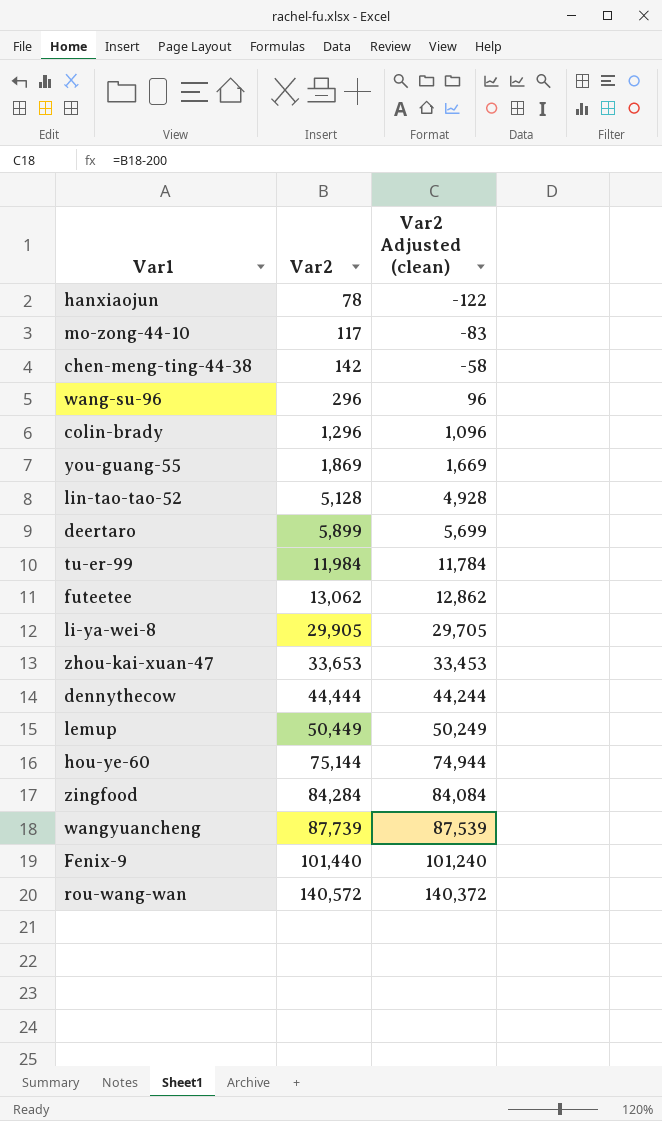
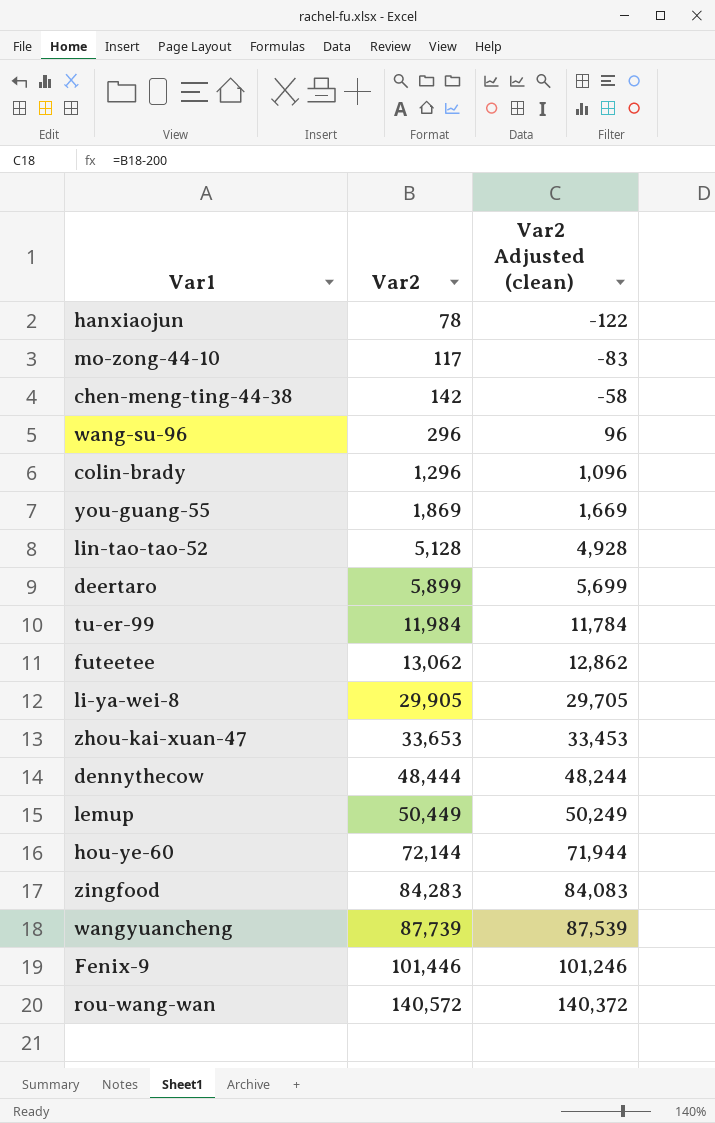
dennythecow | Var2: 44,444 -> 48,444
dennythecow | Var2 Adjusted (clean): 44,244 -> 48,244
hou-ye-60 | Var2: 75,144 -> 72,144
hou-ye-60 | Var2 Adjusted (clean): 74,944 -> 71,944
zingfood | Var2: 84,284 -> 84,283
zingfood | Var2 Adjusted (clean): 84,084 -> 84,083
Fenix-9 | Var2: 101,440 -> 101,446
Fenix-9 | Var2 Adjusted (clean): 101,240 -> 101,246

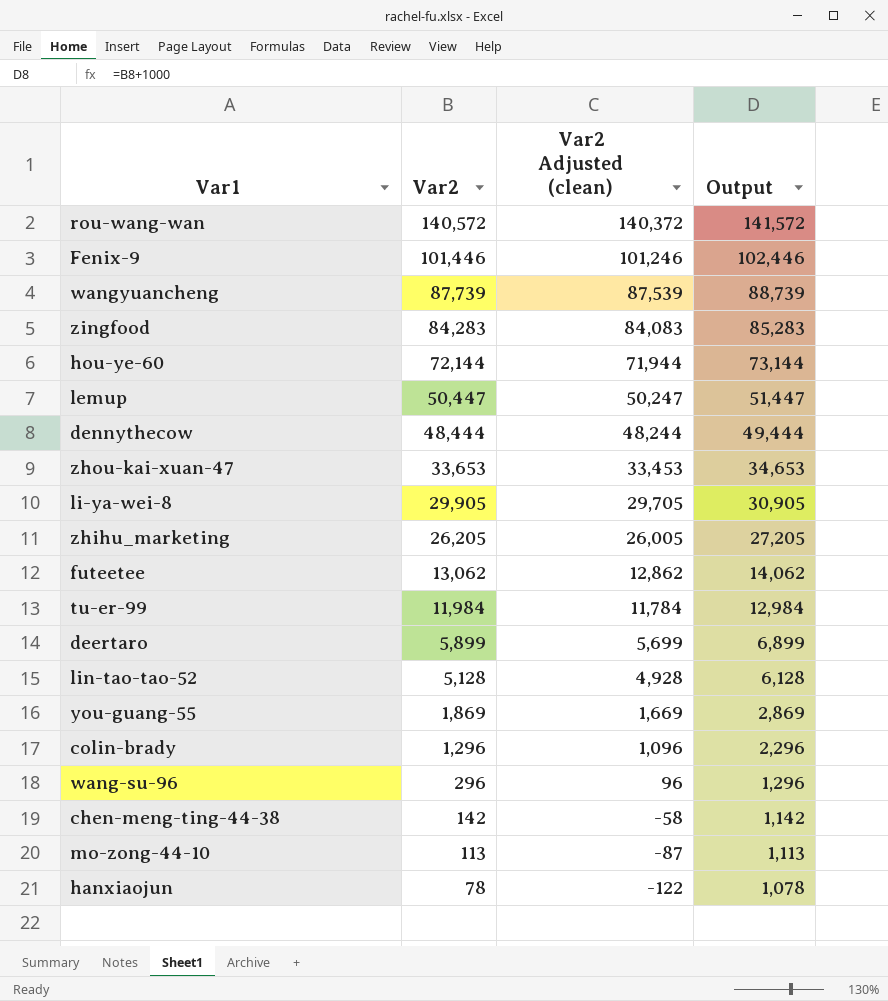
row order: Var2 ascending -> Var2 descending
column Output | formula: none -> [Var2] + 1000
lemup | Var2: 50,449 -> 50,447
lemup | Var2 Adjusted (clean): 50,249 -> 50,247
row zhihu_marketing: none -> 26,205 | 26,005 | 27,205
mo-zong-44-10 | Var2: 117 -> 113
mo-zong-44-10 | Var2 Adjusted (clean): -83 -> -87

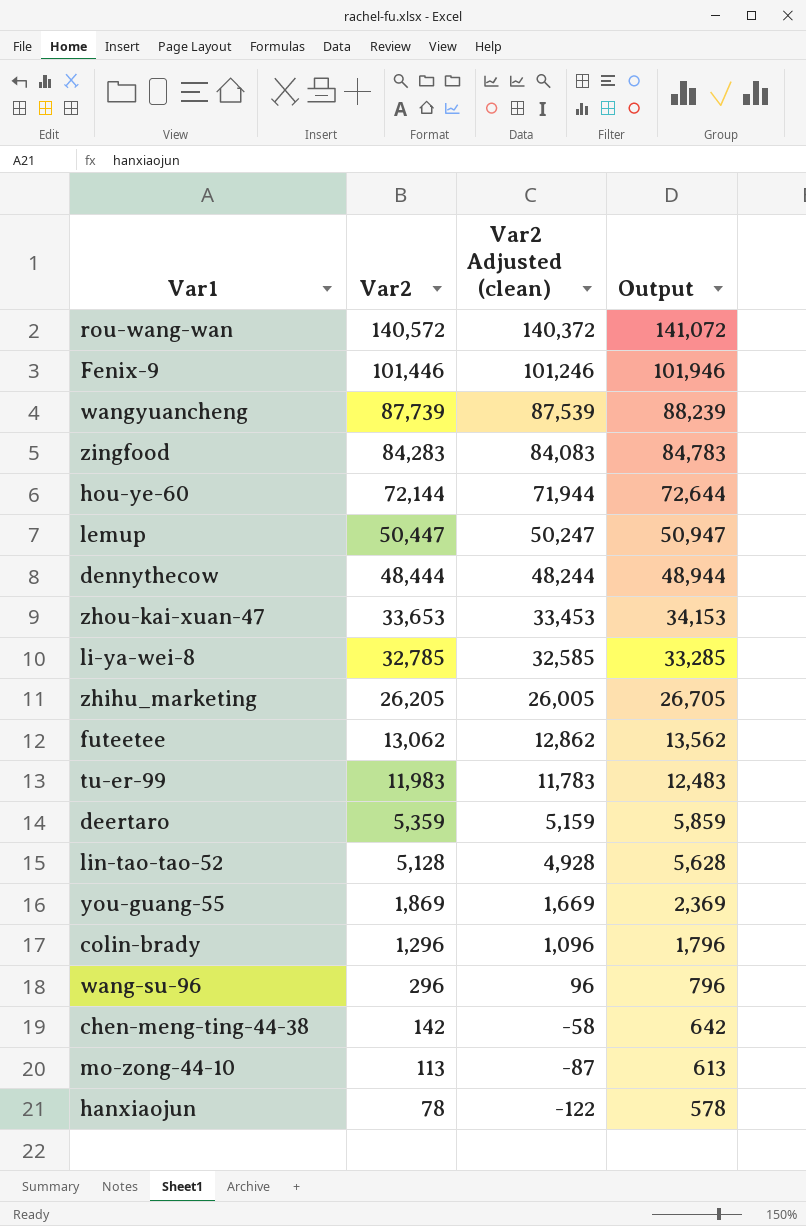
column Output | formula: [Var2] + 1000 -> [Var2] + 500
li-ya-wei-8 | Var2: 29,905 -> 32,785
li-ya-wei-8 | Var2 Adjusted (clean): 29,705 -> 32,585
tu-er-99 | Var2: 11,984 -> 11,983
tu-er-99 | Var2 Adjusted (clean): 11,784 -> 11,783
deertaro | Var2: 5,899 -> 5,359
deertaro | Var2 Adjusted (clean): 5,699 -> 5,159

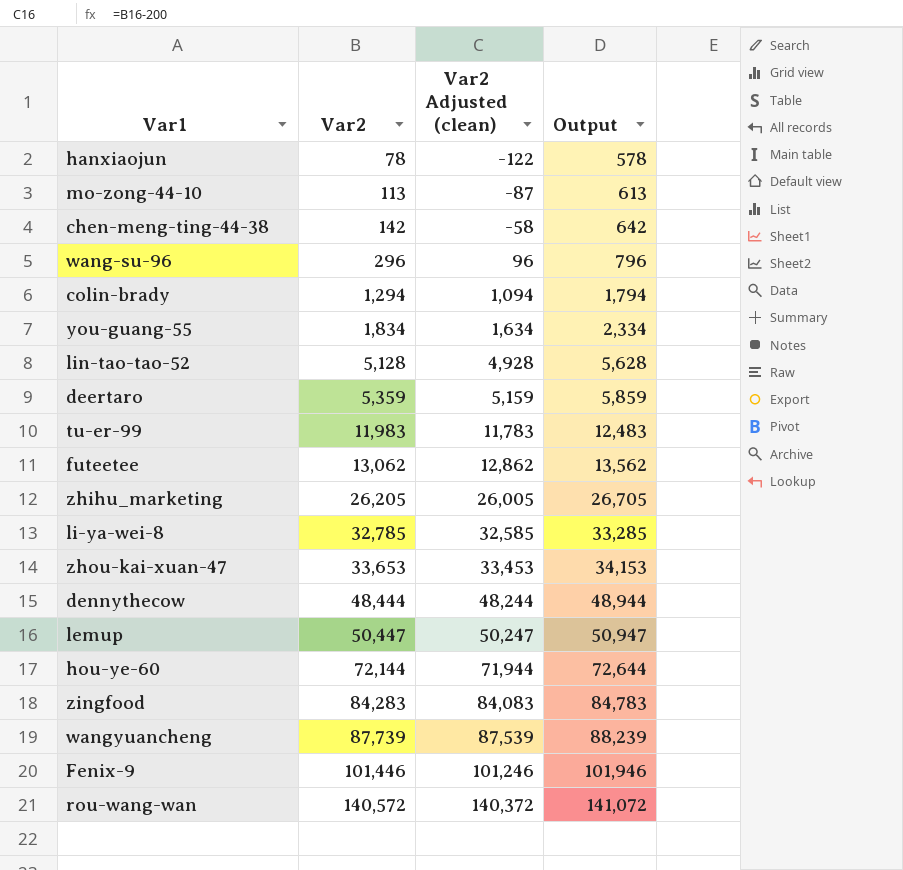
row order: Var2 descending -> Var2 ascending
colin-brady | Var2: 1,296 -> 1,294
colin-brady | Var2 Adjusted (clean): 1,096 -> 1,094
colin-brady | Output: 1,796 -> 1,794
you-guang-55 | Var2: 1,869 -> 1,834
you-guang-55 | Var2 Adjusted (clean): 1,669 -> 1,634
you-guang-55 | Output: 2,369 -> 2,334

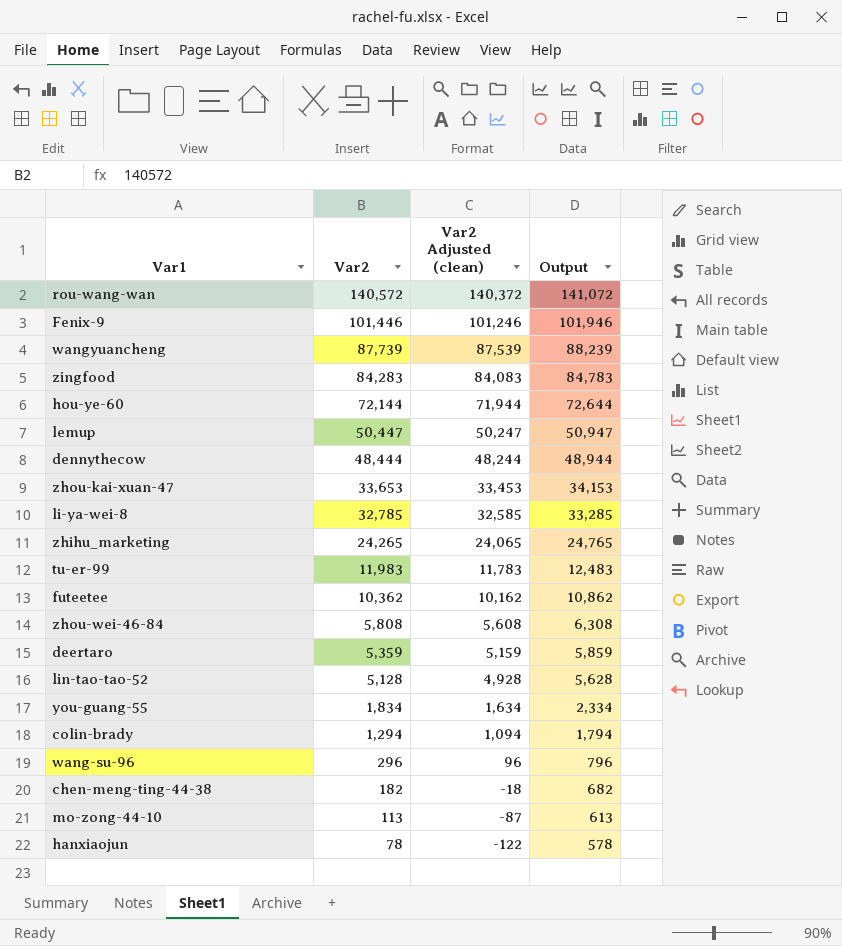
row order: Var2 ascending -> Var2 descending
zhihu_marketing | Var2: 26,205 -> 24,265
zhihu_marketing | Var2 Adjusted (clean): 26,005 -> 24,065
zhihu_marketing | Output: 26,705 -> 24,765
futeetee | Var2: 13,062 -> 10,362
futeetee | Var2 Adjusted (clean): 12,862 -> 10,162
futeetee | Output: 13,562 -> 10,862
row zhou-wei-46-84: none -> 5,808 | 5,608 | 6,308
chen-meng-ting-44-38 | Var2: 142 -> 182
chen-meng-ting-44-38 | Var2 Adjusted (clean): -58 -> -18
chen-meng-ting-44-38 | Output: 642 -> 682

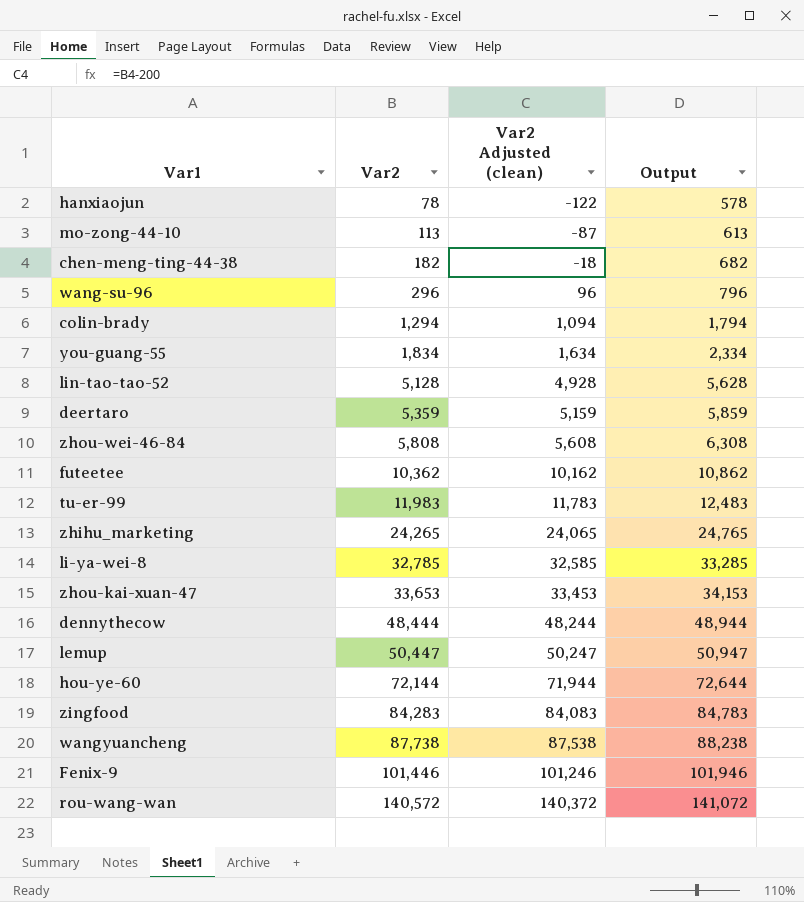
row order: Var2 descending -> Var2 ascending
wangyuancheng | Var2: 87,739 -> 87,738
wangyuancheng | Var2 Adjusted (clean): 87,539 -> 87,538
wangyuancheng | Output: 88,239 -> 88,238

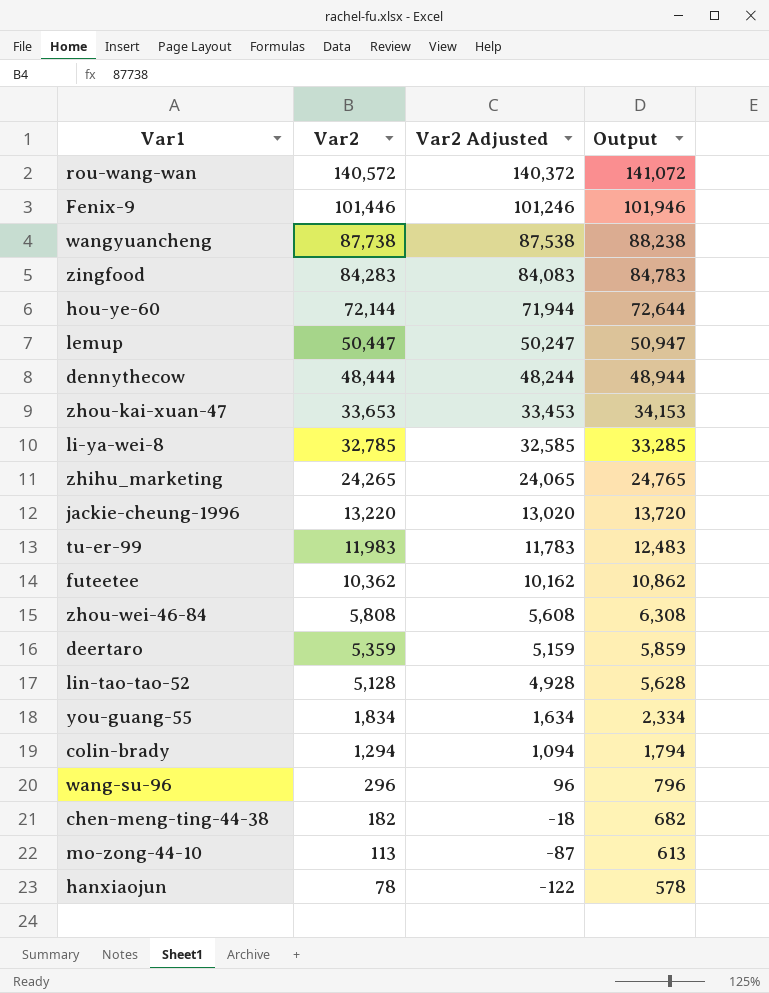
row order: Var2 ascending -> Var2 descending
column name: Var2 Adjusted (clean) -> Var2 Adjusted
row jackie-cheung-1996: none -> 13,220 | 13,020 | 13,720

